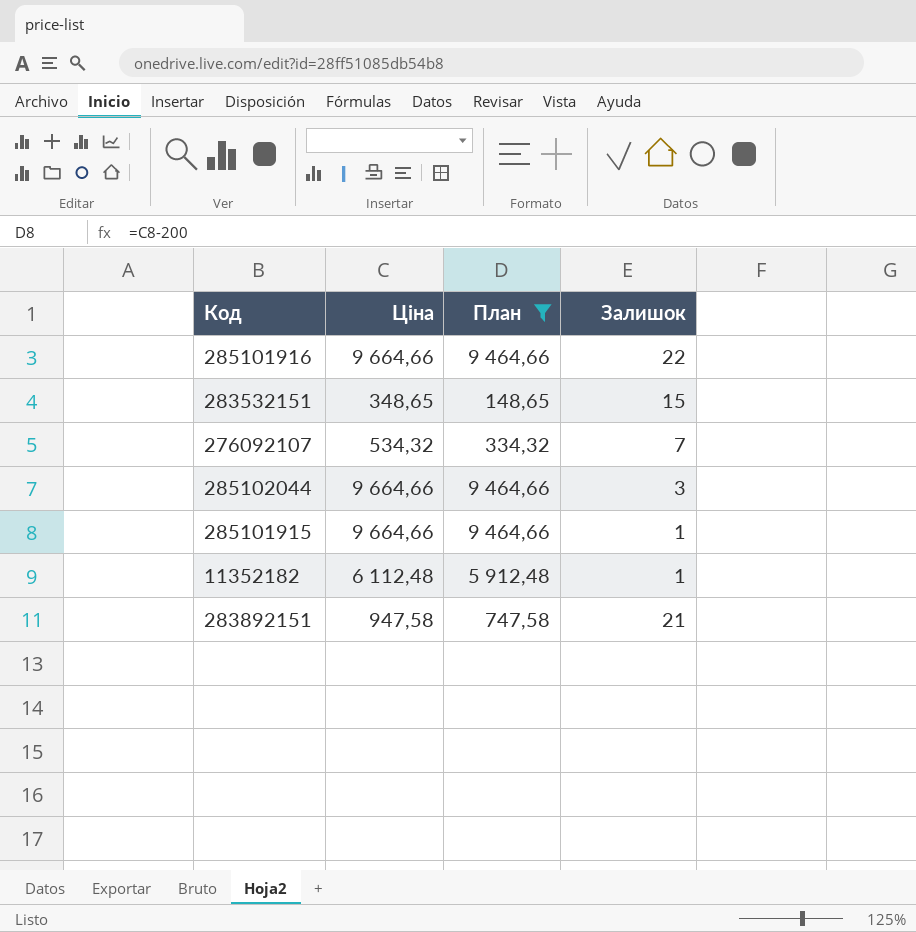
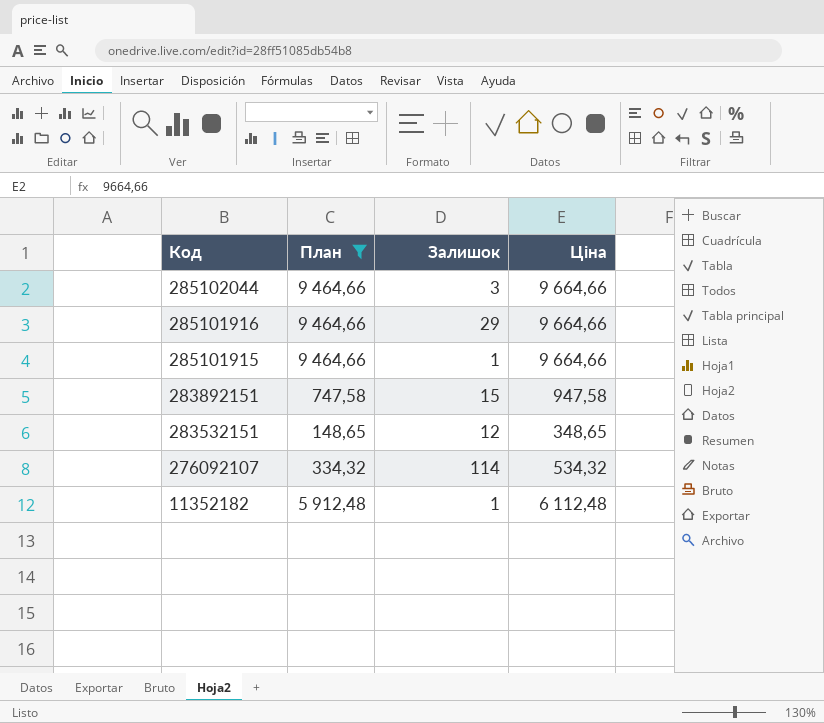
row order: none -> Код descending
column Ціна | position: 2 -> 4
285101916 | Залишок: 22 -> 29
283892151 | Залишок: 21 -> 15
283532151 | Залишок: 15 -> 12
276092107 | Залишок: 7 -> 114

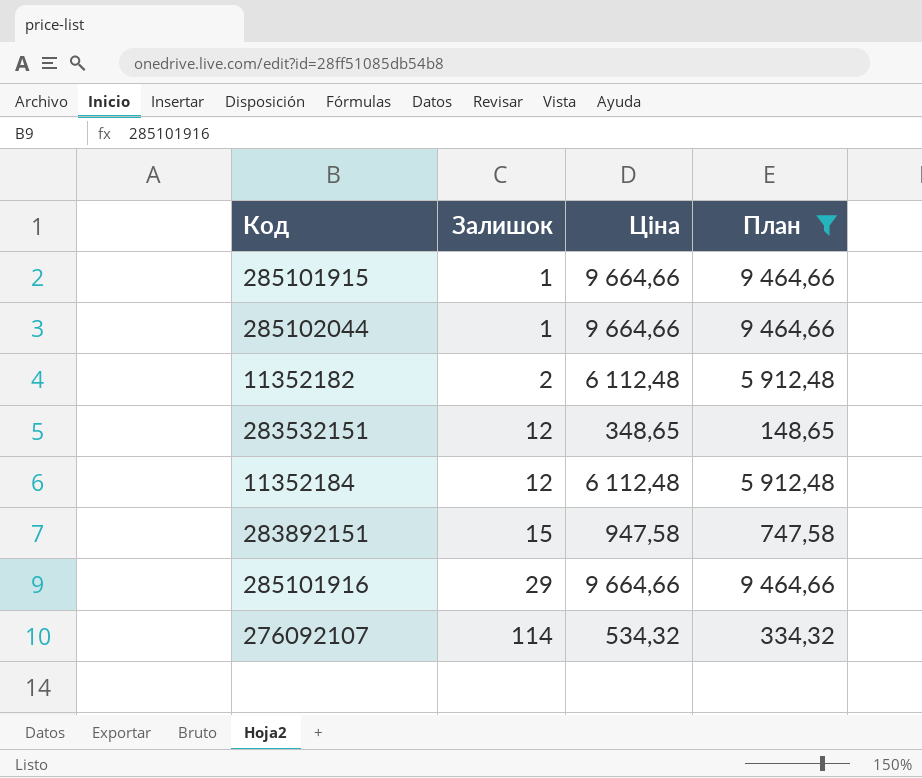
row order: Код descending -> Залишок ascending
column План | position: 2 -> 4
285102044 | Залишок: 3 -> 1
11352182 | Залишок: 1 -> 2
row 11352184: none -> 12 | 6 112,48 | 5 912,48

